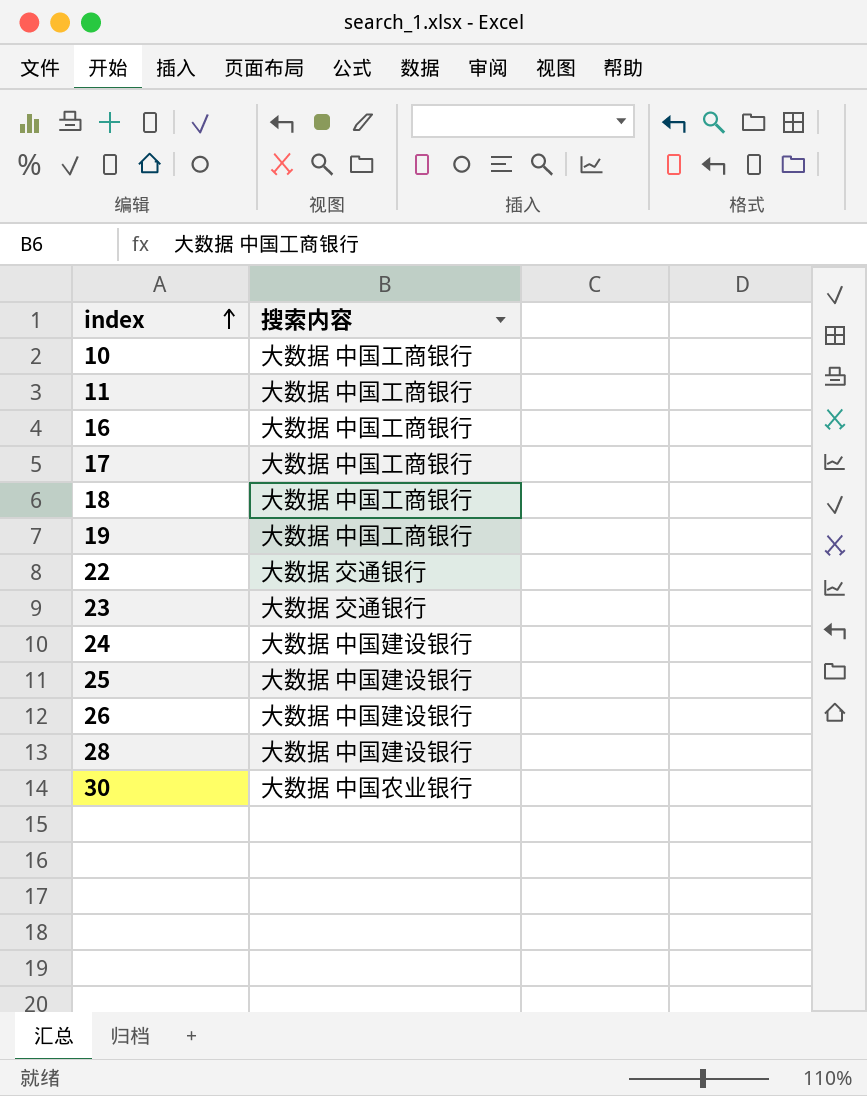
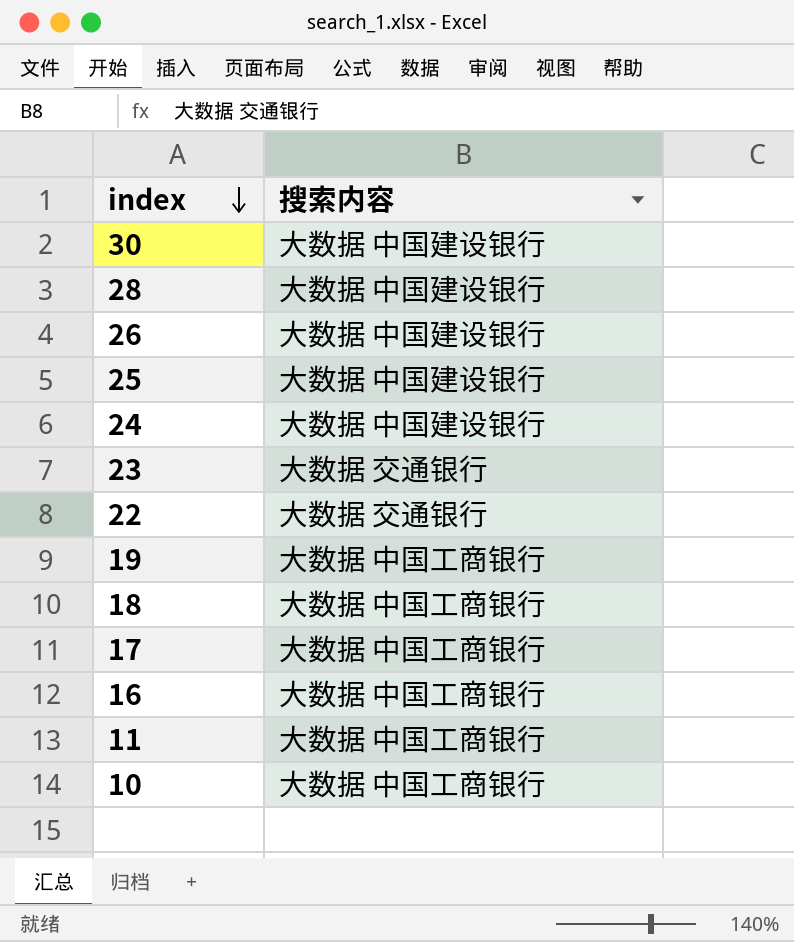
row order: index ascending -> index descending
30 | 搜索内容: 大数据 中国农业银行 -> 大数据 中国建设银行

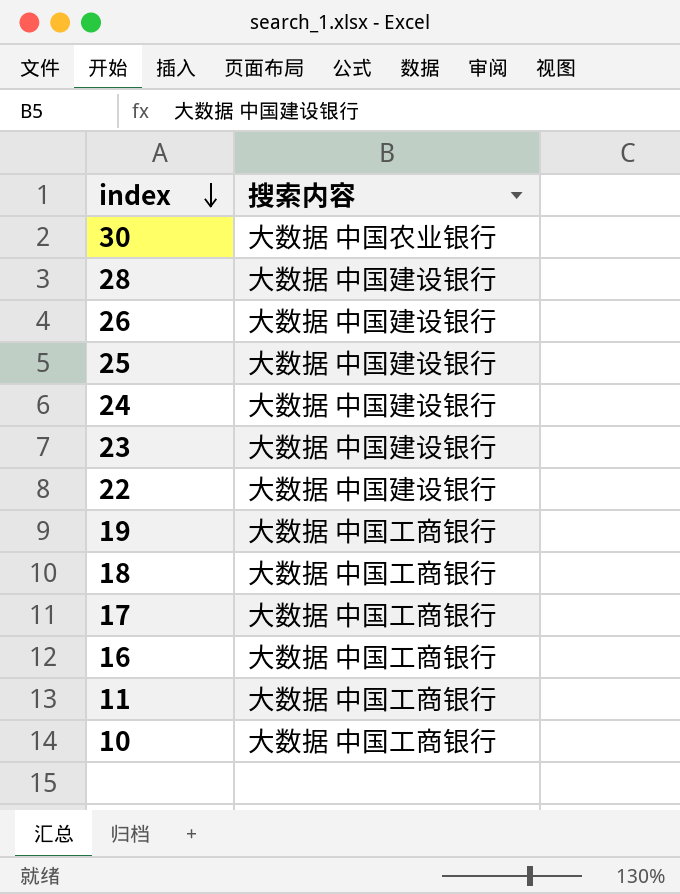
30 | 搜索内容: 大数据 中国建设银行 -> 大数据 中国农业银行
23 | 搜索内容: 大数据 交通银行 -> 大数据 中国建设银行
22 | 搜索内容: 大数据 交通银行 -> 大数据 中国建设银行

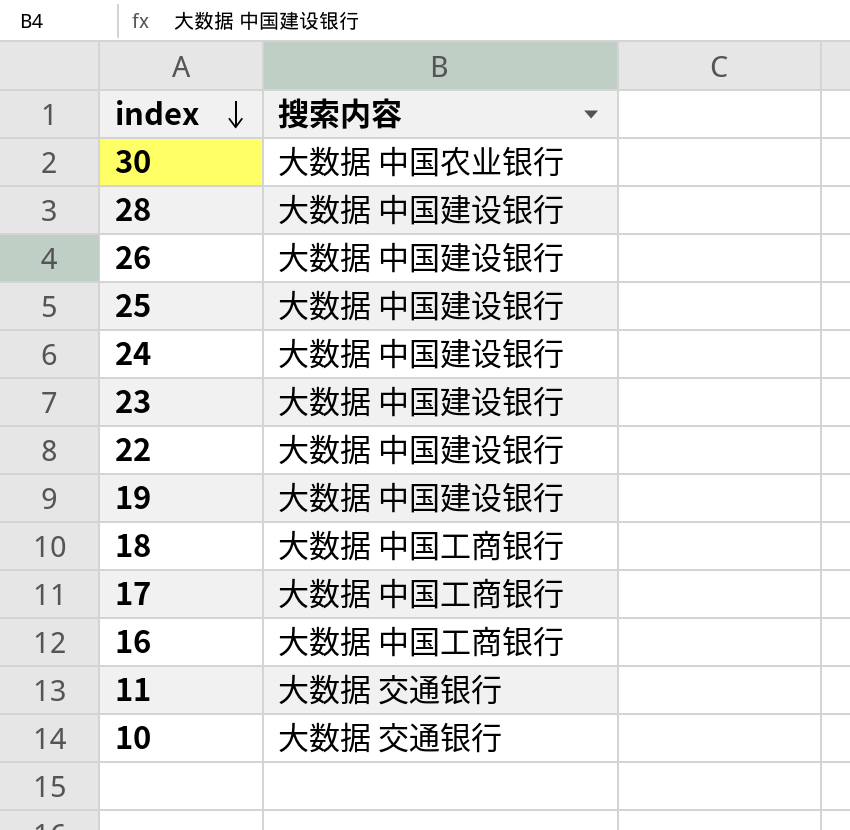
19 | 搜索内容: 大数据 中国工商银行 -> 大数据 中国建设银行
11 | 搜索内容: 大数据 中国工商银行 -> 大数据 交通银行
10 | 搜索内容: 大数据 中国工商银行 -> 大数据 交通银行

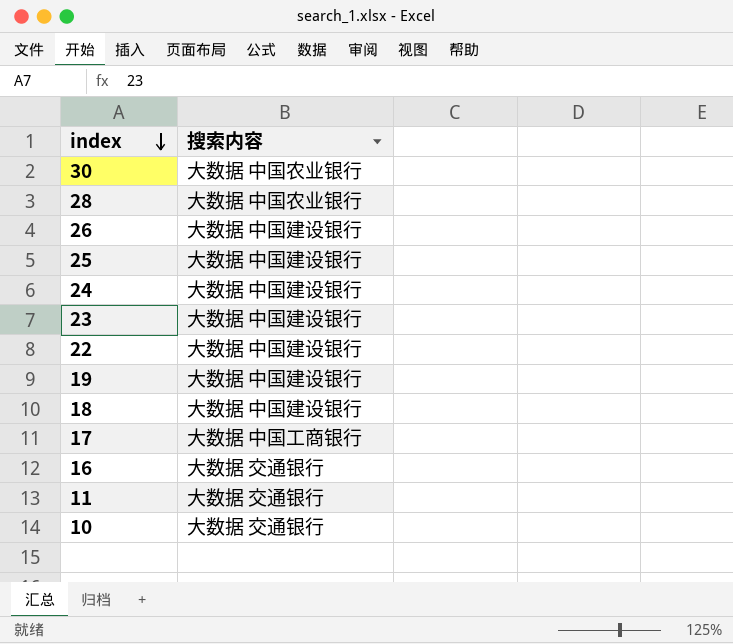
28 | 搜索内容: 大数据 中国建设银行 -> 大数据 中国农业银行
18 | 搜索内容: 大数据 中国工商银行 -> 大数据 中国建设银行
16 | 搜索内容: 大数据 中国工商银行 -> 大数据 交通银行

